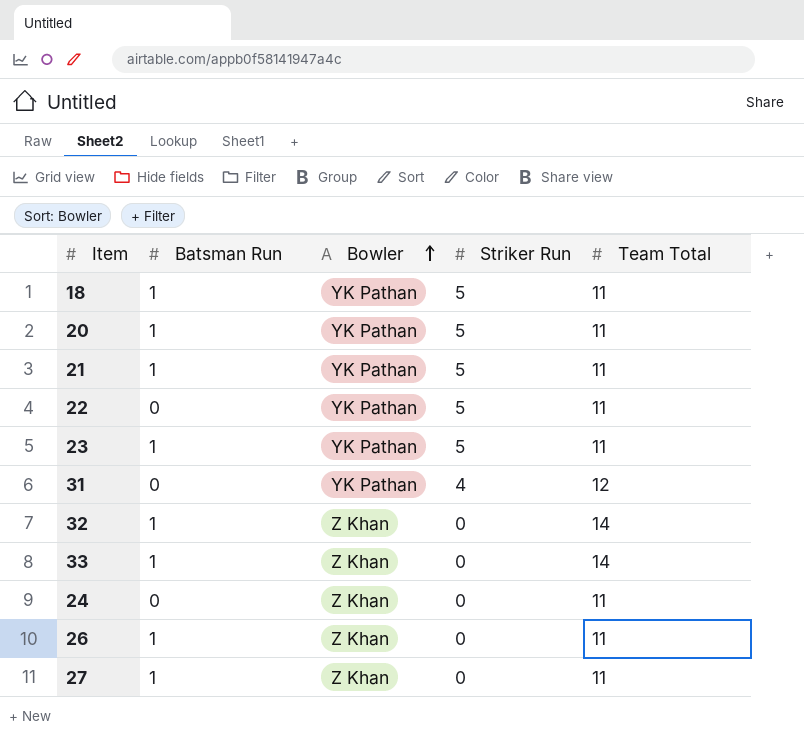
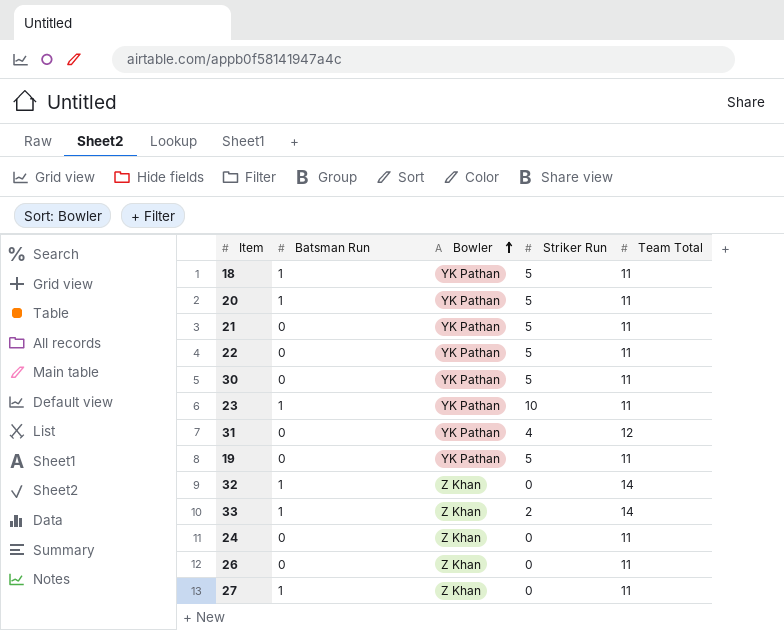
21 | Batsman Run: 1 -> 0
row 30: none -> 0 | YK Pathan | 5 | 11
23 | Striker Run: 5 -> 10
row 19: none -> 0 | YK Pathan | 5 | 11
33 | Striker Run: 0 -> 2
26 | Batsman Run: 1 -> 0

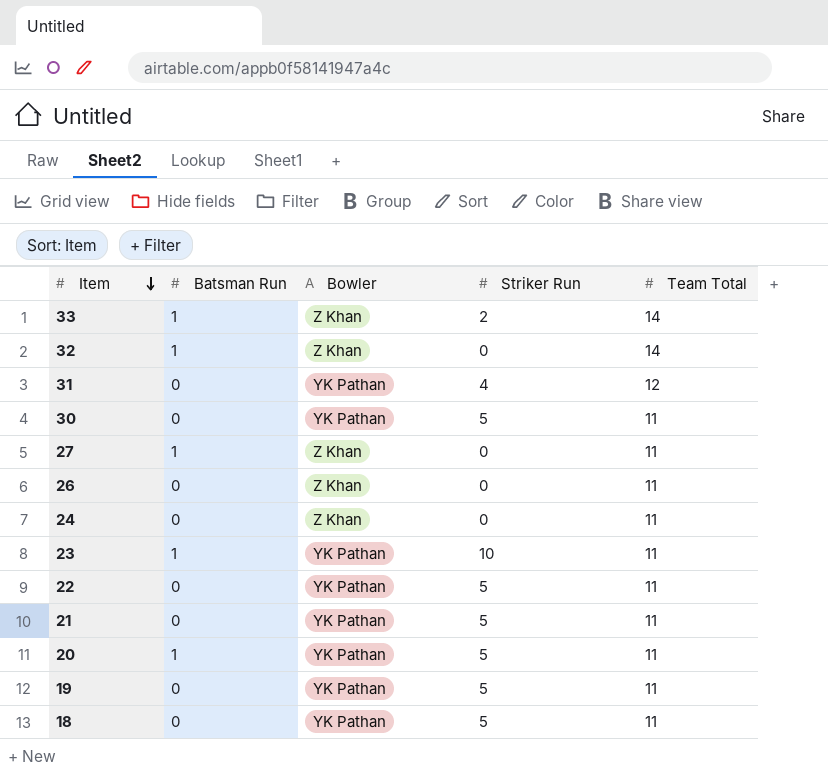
row order: Bowler ascending -> Item descending
18 | Batsman Run: 1 -> 0

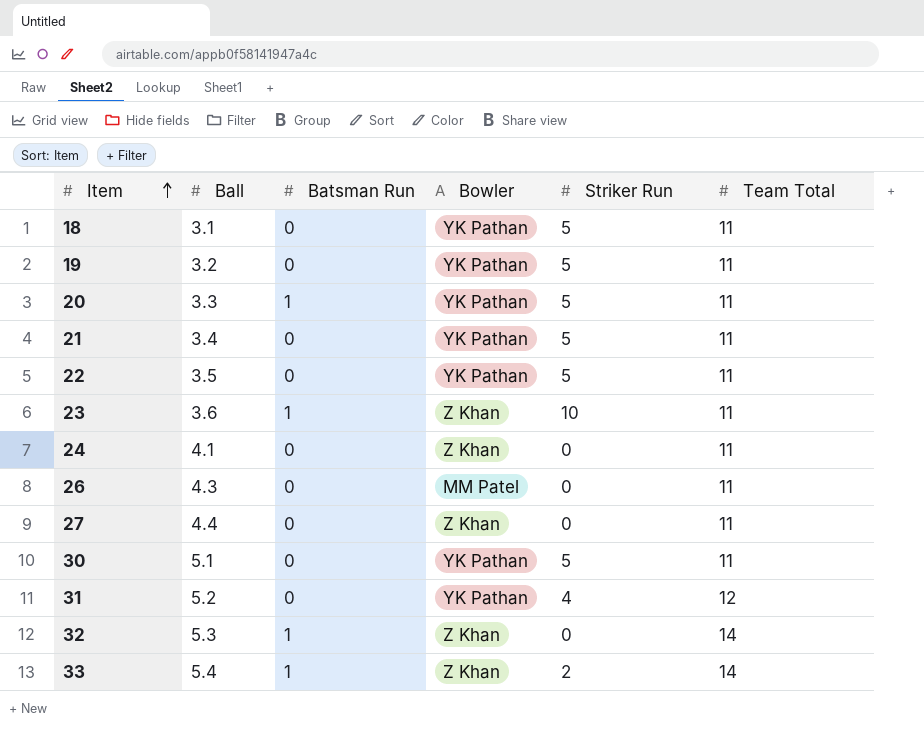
row order: Item descending -> Item ascending
column Ball | position: none -> 2
23 | Bowler: YK Pathan -> Z Khan
26 | Bowler: Z Khan -> MM Patel
27 | Batsman Run: 1 -> 0

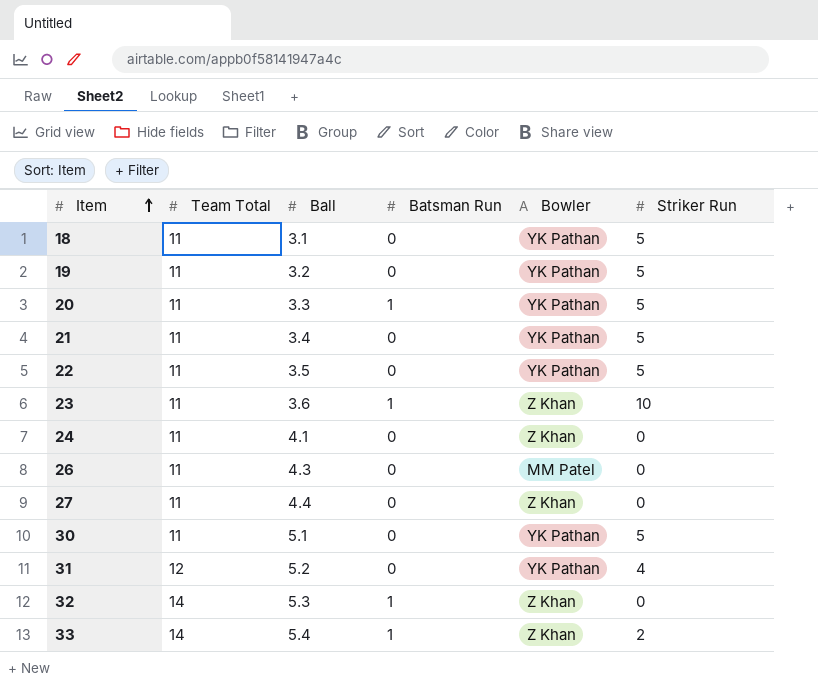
column Team Total | position: 6 -> 2

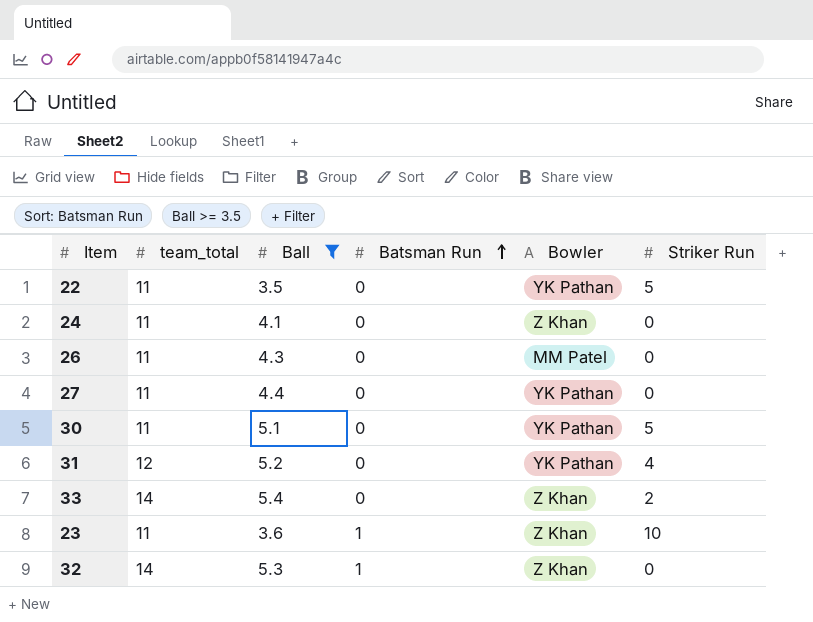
filter: none -> Ball >= 3.5
row order: Item ascending -> Batsman Run ascending
column name: Team Total -> team_total
27 | Bowler: Z Khan -> YK Pathan
33 | Batsman Run: 1 -> 0

